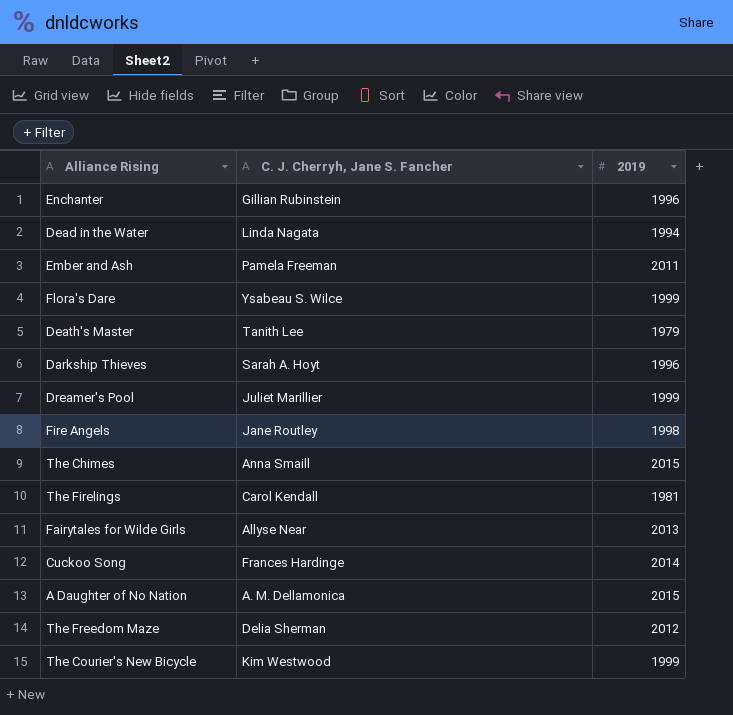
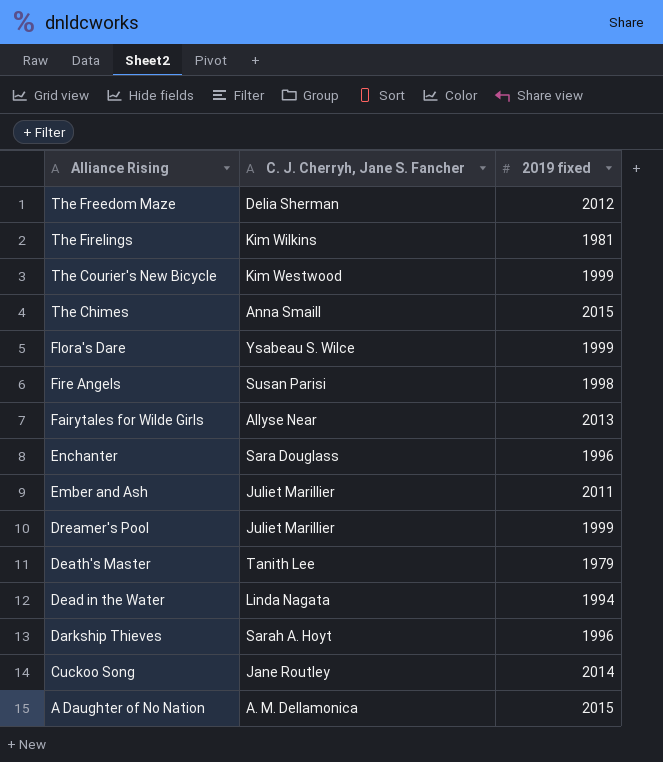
row order: none -> Alliance Rising descending
column name: 2019 -> 2019 fixed
The Firelings | C. J. Cherryh, Jane S. Fancher: Carol Kendall -> Kim Wilkins
Fire Angels | C. J. Cherryh, Jane S. Fancher: Jane Routley -> Susan Parisi
Enchanter | C. J. Cherryh, Jane S. Fancher: Gillian Rubinstein -> Sara Douglass
Ember and Ash | C. J. Cherryh, Jane S. Fancher: Pamela Freeman -> Juliet Marillier
Cuckoo Song | C. J. Cherryh, Jane S. Fancher: Frances Hardinge -> Jane Routley

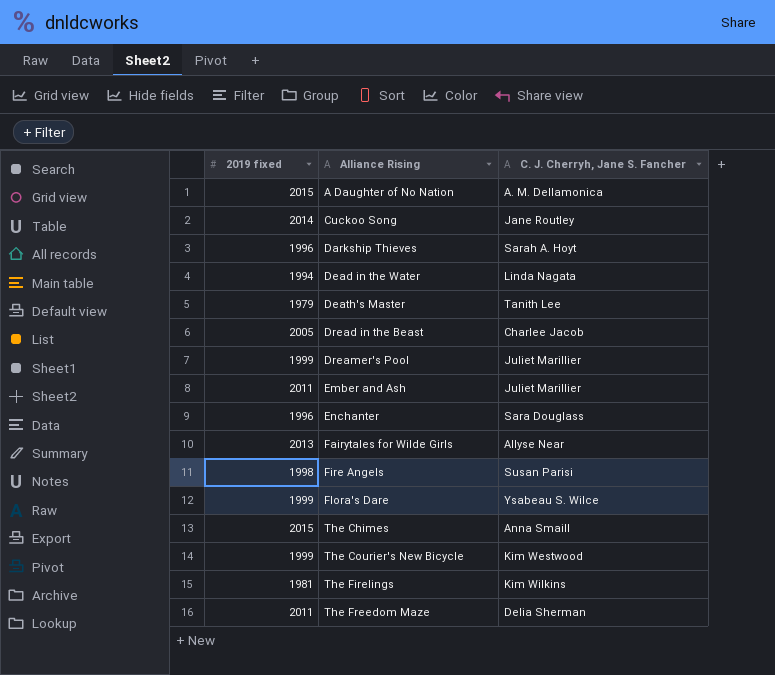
row order: Alliance Rising descending -> Alliance Rising ascending
column 2019 fixed | position: 3 -> 1
row Dread in the Beast: none -> 2005 | Charlee Jacob
The Freedom Maze | 2019 fixed: 2012 -> 2011

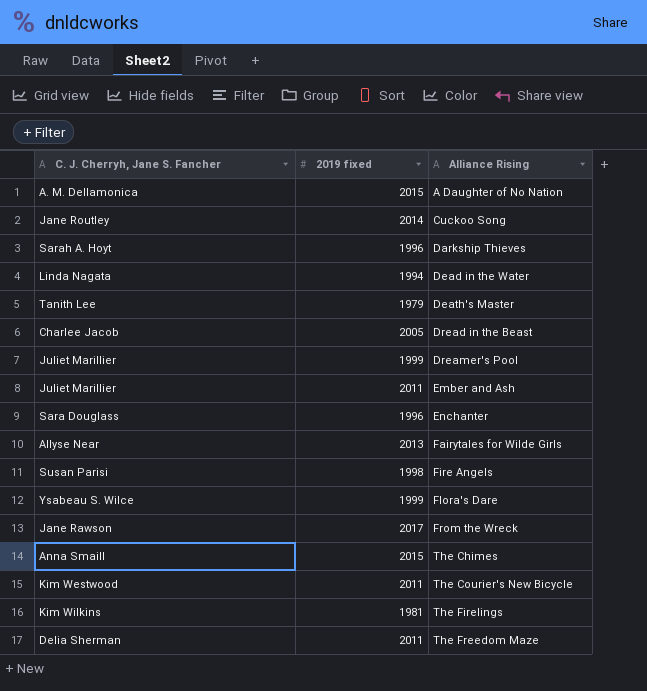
column C. J. Cherryh, Jane S. Fancher | position: 3 -> 1
row From the Wreck: none -> Jane Rawson | 2017
The Courier's New Bicycle | 2019 fixed: 1999 -> 2011

